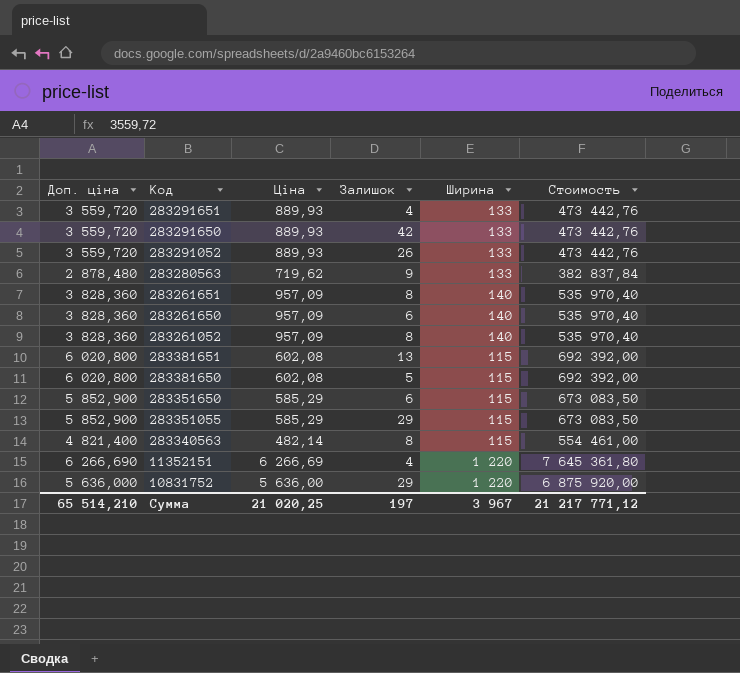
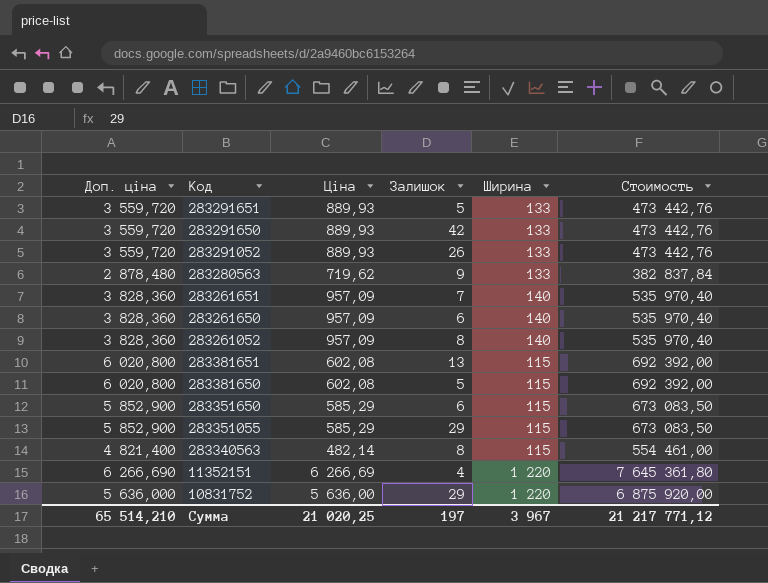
283291651 | Залишок: 4 -> 5
283261651 | Залишок: 8 -> 7

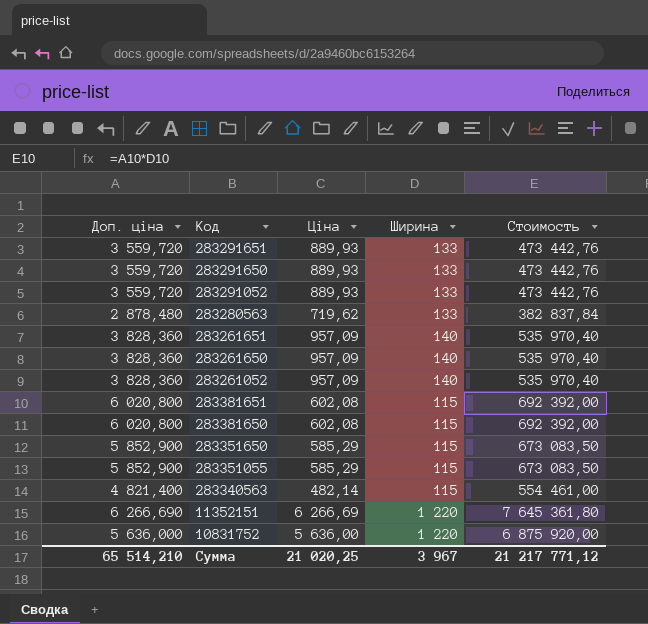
column Залишок | position: 4 -> none

